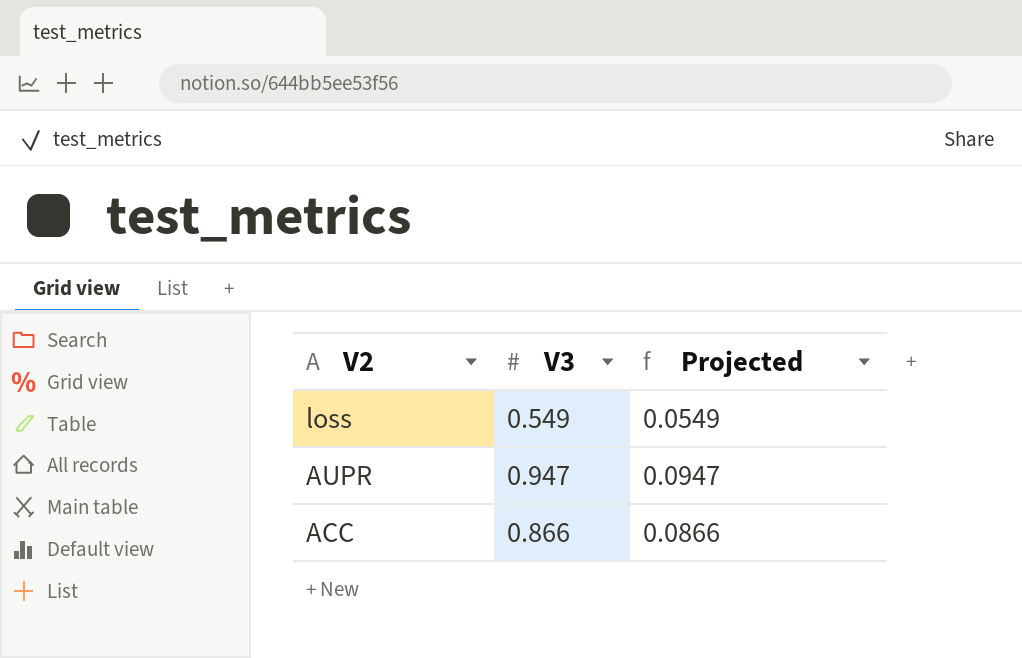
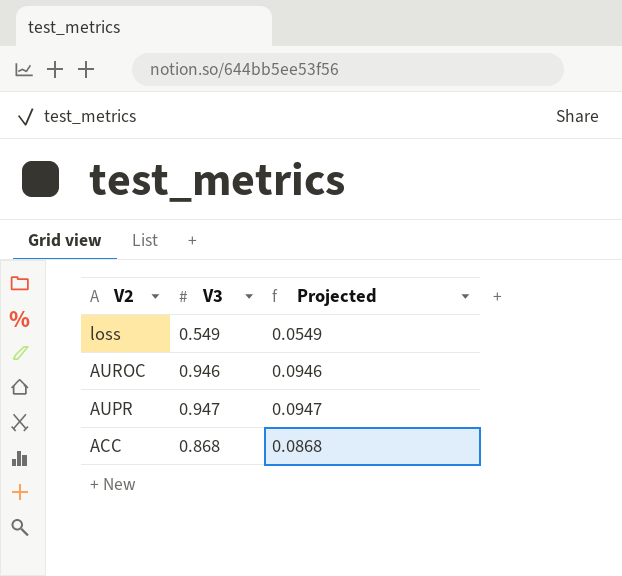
row AUROC: none -> 0.946 | 0.0946
ACC | V3: 0.866 -> 0.868
ACC | Projected: 0.0866 -> 0.0868

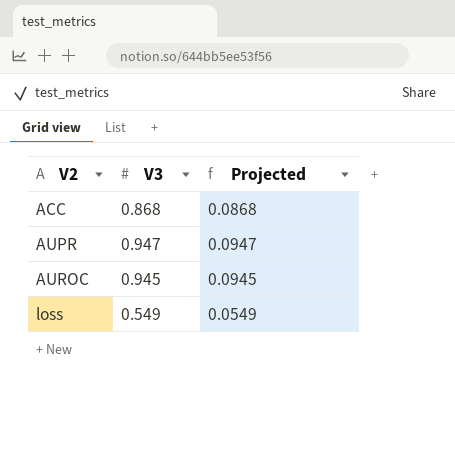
row order: V2 descending -> V2 ascending
AUROC | V3: 0.946 -> 0.945
AUROC | Projected: 0.0946 -> 0.0945

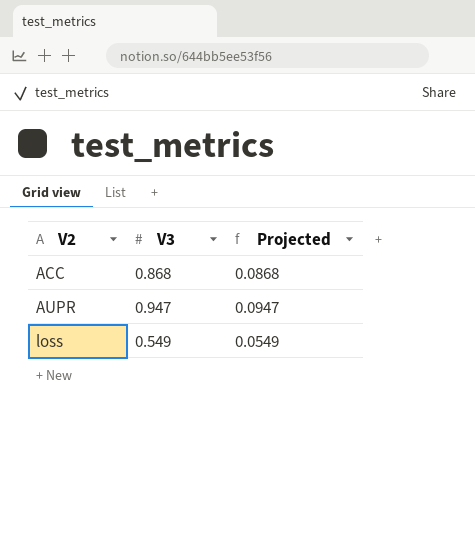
row AUROC: 0.945 | 0.0945 -> none

